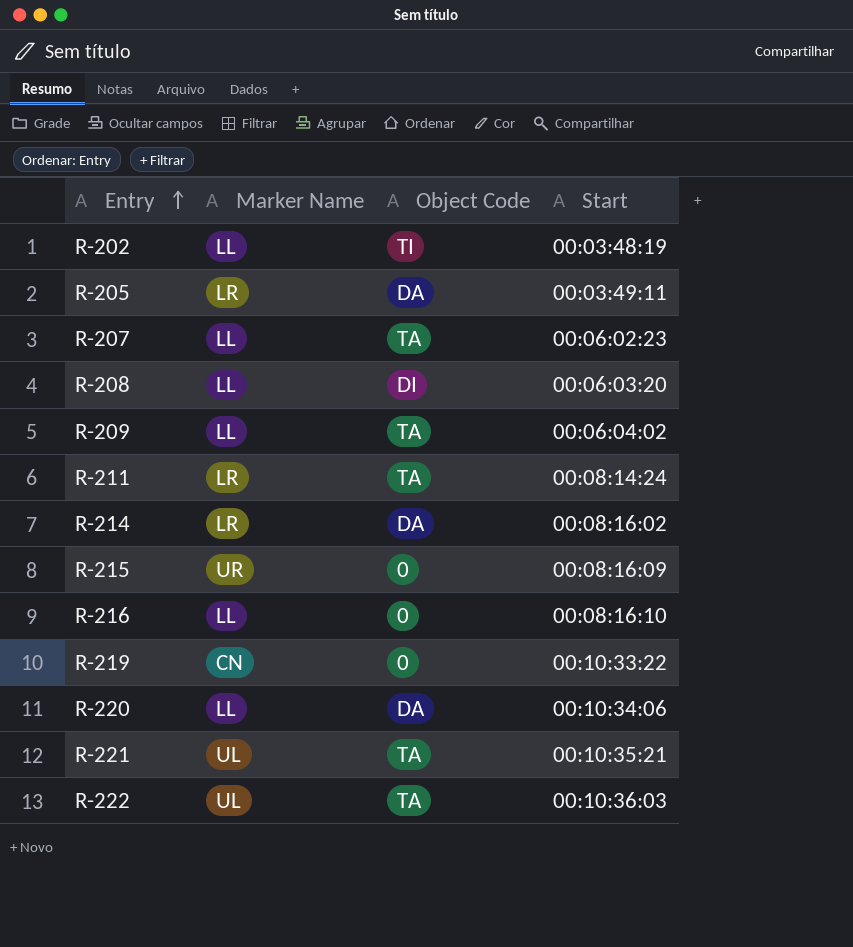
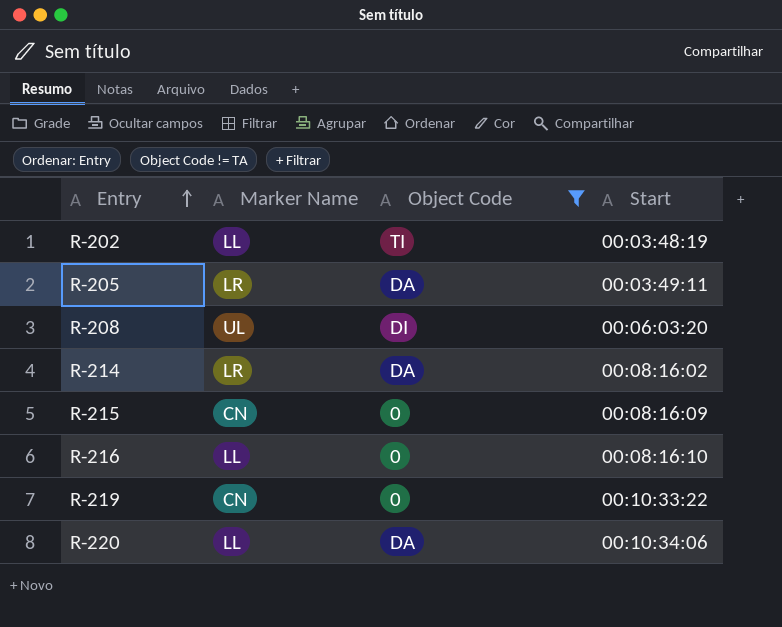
filter: none -> Object Code != TA
R-208 | Marker Name: LL -> UL
R-215 | Marker Name: UR -> CN

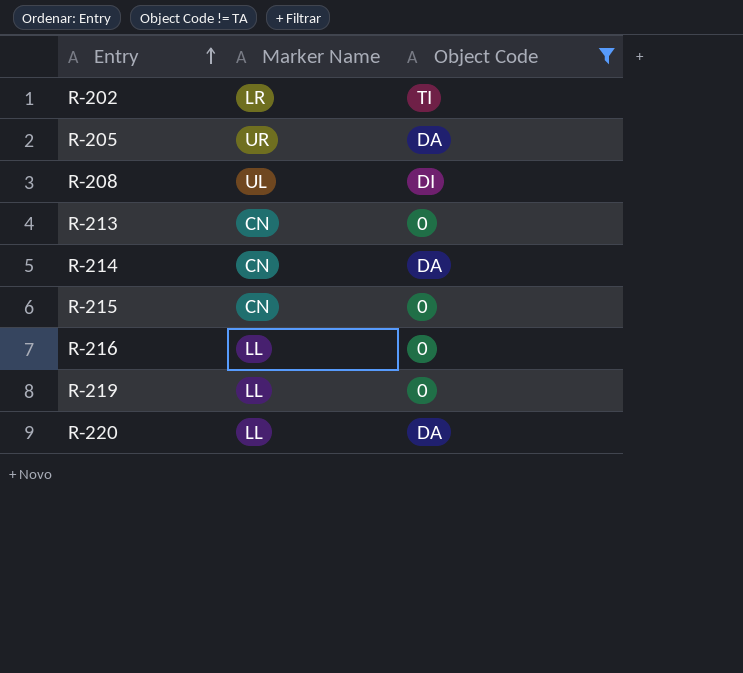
column Start | position: 4 -> none
R-202 | Marker Name: LL -> LR
R-205 | Marker Name: LR -> UR
row R-213: none -> CN | 0
R-214 | Marker Name: LR -> CN
R-219 | Marker Name: CN -> LL

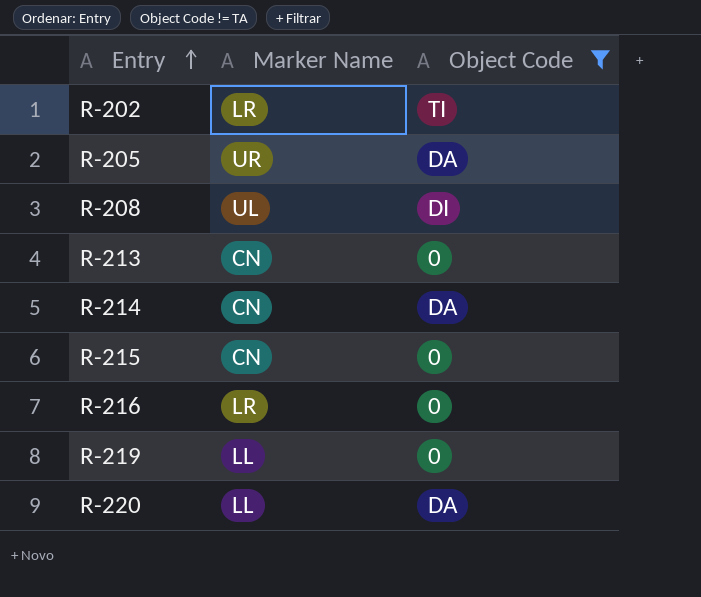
R-216 | Marker Name: LL -> LR

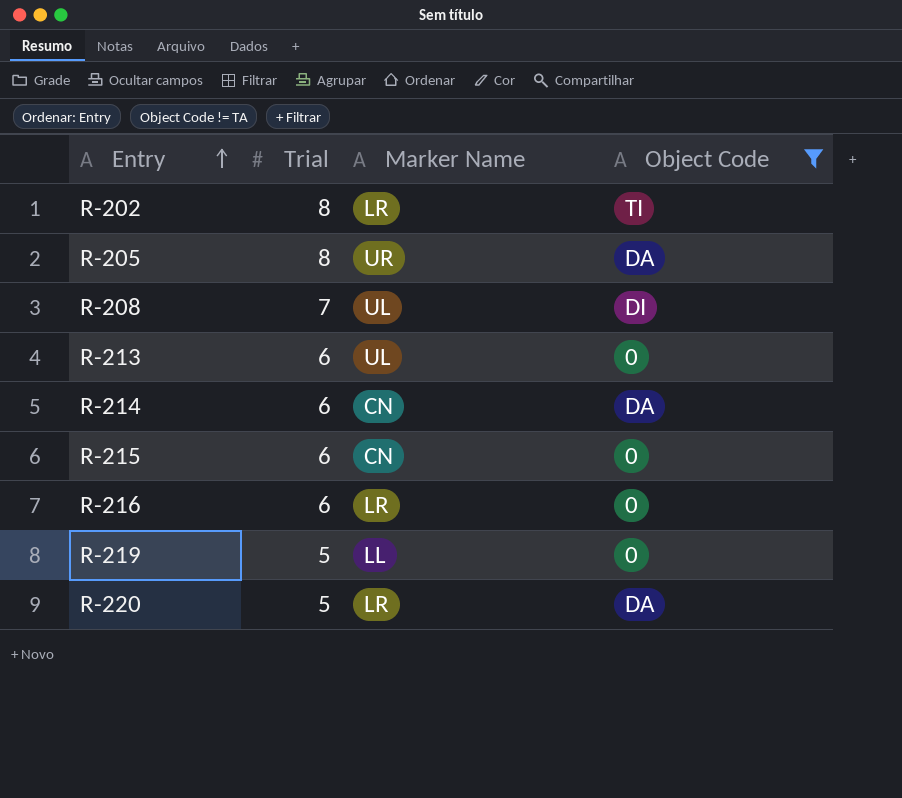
column Trial | position: none -> 2
R-213 | Marker Name: CN -> UL
R-220 | Marker Name: LL -> LR

